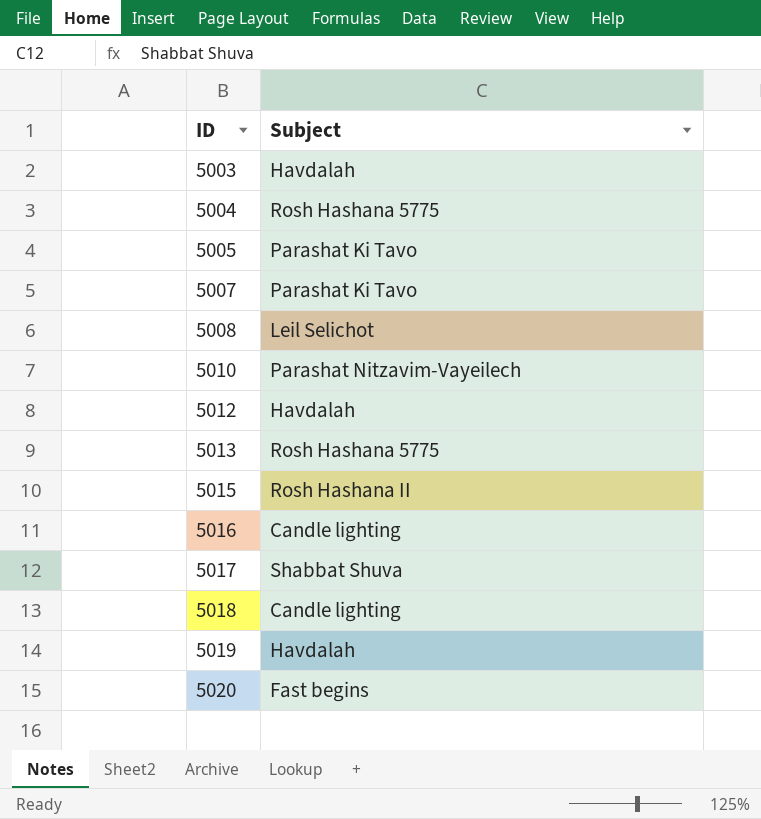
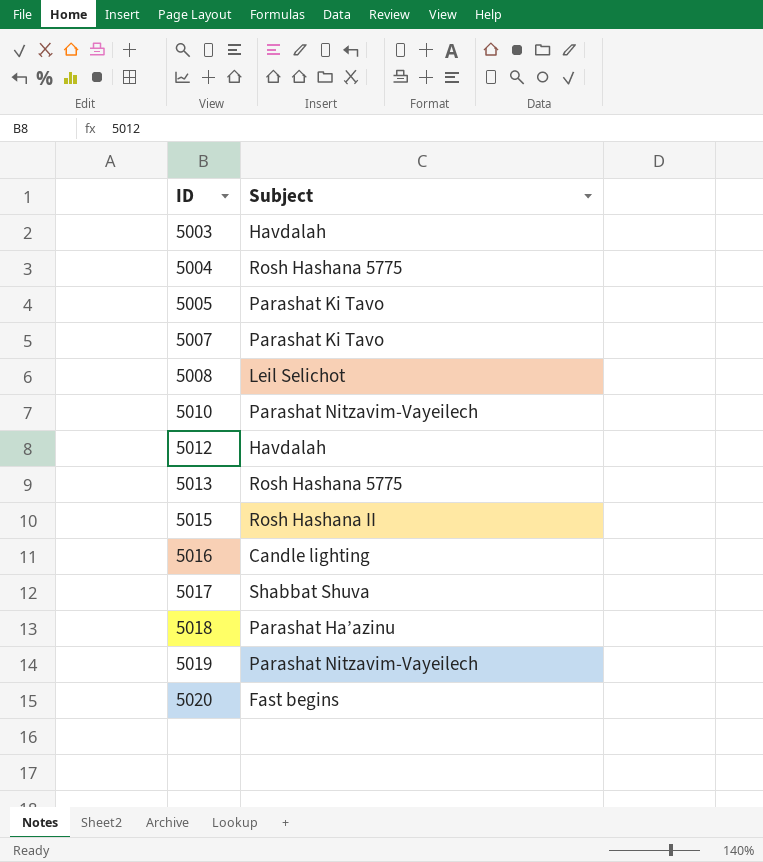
5018 | Subject: Candle lighting -> Parashat Ha’azinu
5019 | Subject: Havdalah -> Parashat Nitzavim-Vayeilech

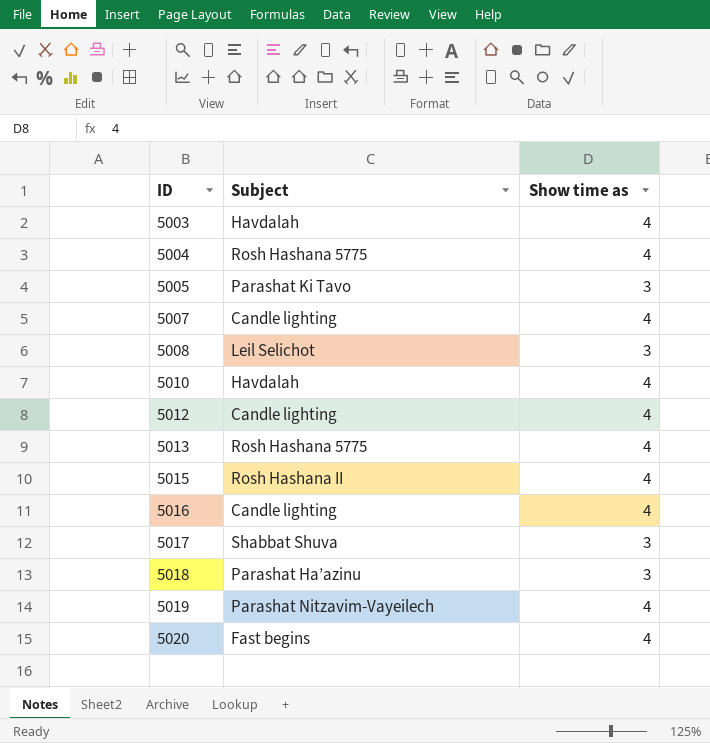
column Show time as | position: none -> 3
5007 | Subject: Parashat Ki Tavo -> Candle lighting
5010 | Subject: Parashat Nitzavim-Vayeilech -> Havdalah
5012 | Subject: Havdalah -> Candle lighting

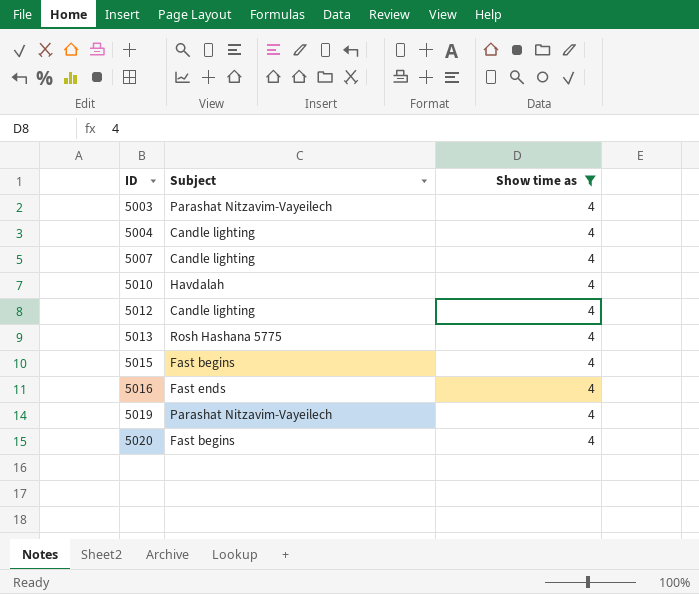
filter: none -> Show time as = 4
5003 | Subject: Havdalah -> Parashat Nitzavim-Vayeilech
5004 | Subject: Rosh Hashana 5775 -> Candle lighting
5015 | Subject: Rosh Hashana II -> Fast begins
5016 | Subject: Candle lighting -> Fast ends

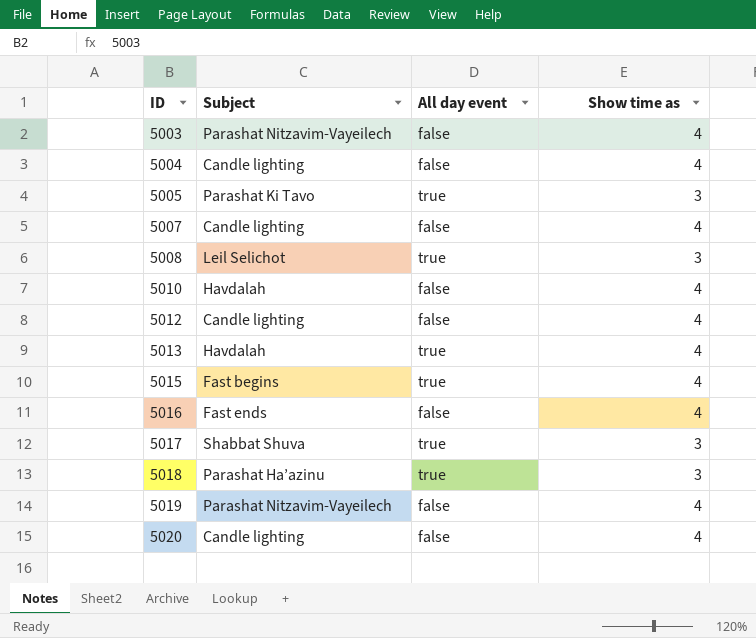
filter: Show time as = 4 -> none
column All day event | position: none -> 3
5013 | Subject: Rosh Hashana 5775 -> Havdalah
5020 | Subject: Fast begins -> Candle lighting

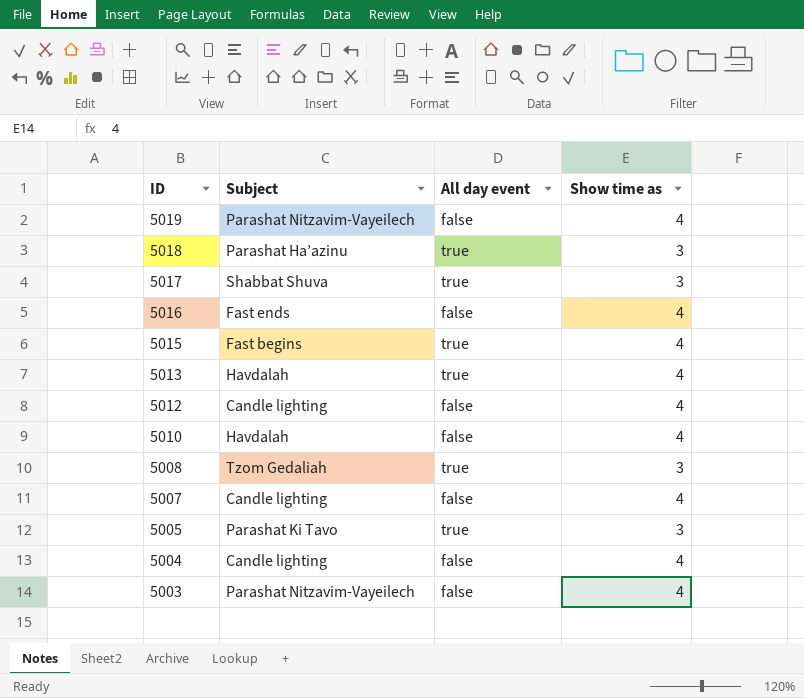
row order: ID ascending -> ID descending
row 5020: Candle lighting | false | 4 -> none
5008 | Subject: Leil Selichot -> Tzom Gedaliah

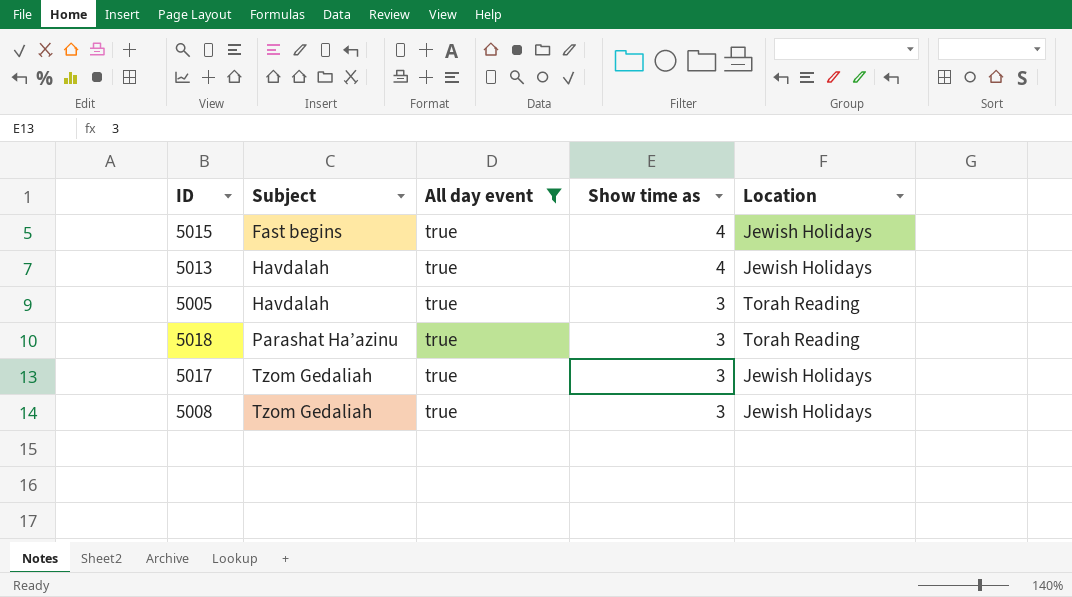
filter: none -> All day event = true
row order: ID descending -> Subject ascending
column Location | position: none -> 5
5005 | Subject: Parashat Ki Tavo -> Havdalah
5017 | Subject: Shabbat Shuva -> Tzom Gedaliah

